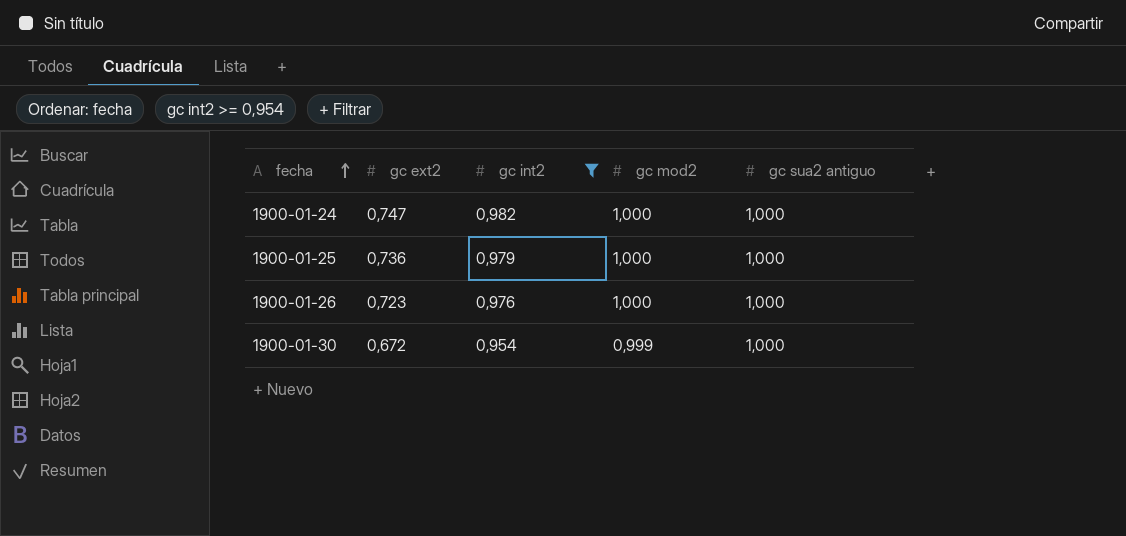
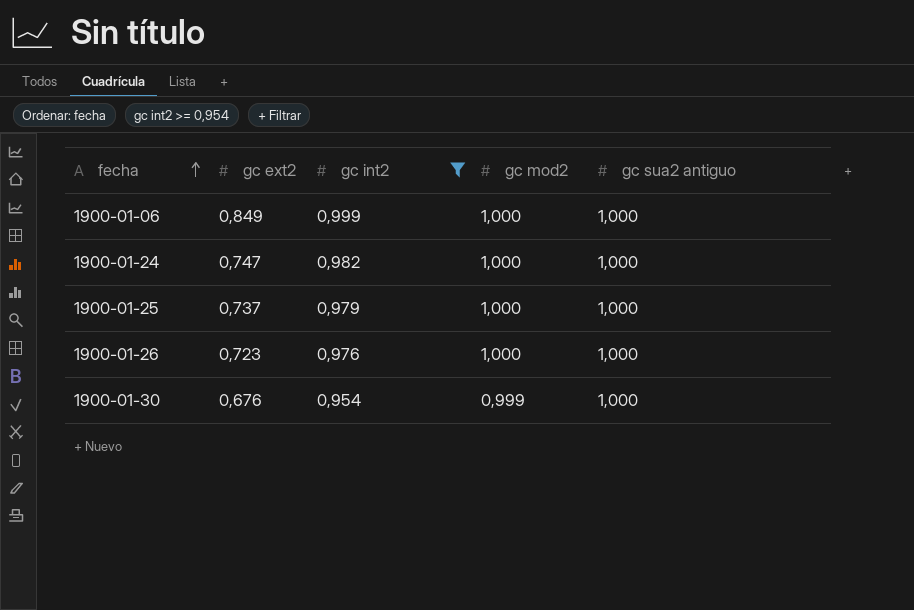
row 1900-01-06: none -> 0,849 | 0,999 | 1,000 | 1,000
1900-01-25 | gc ext2: 0,736 -> 0,737
1900-01-30 | gc ext2: 0,672 -> 0,676

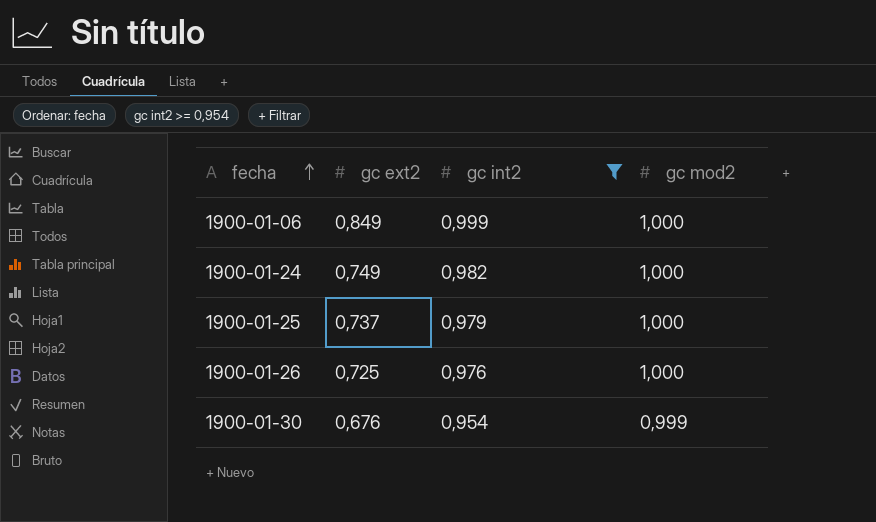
column gc sua2 antiguo | position: 5 -> none
1900-01-24 | gc ext2: 0,747 -> 0,749
1900-01-26 | gc ext2: 0,723 -> 0,725

